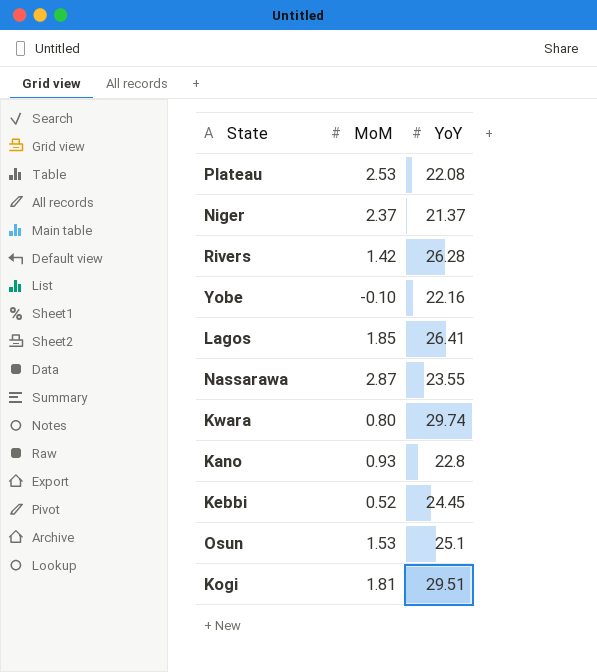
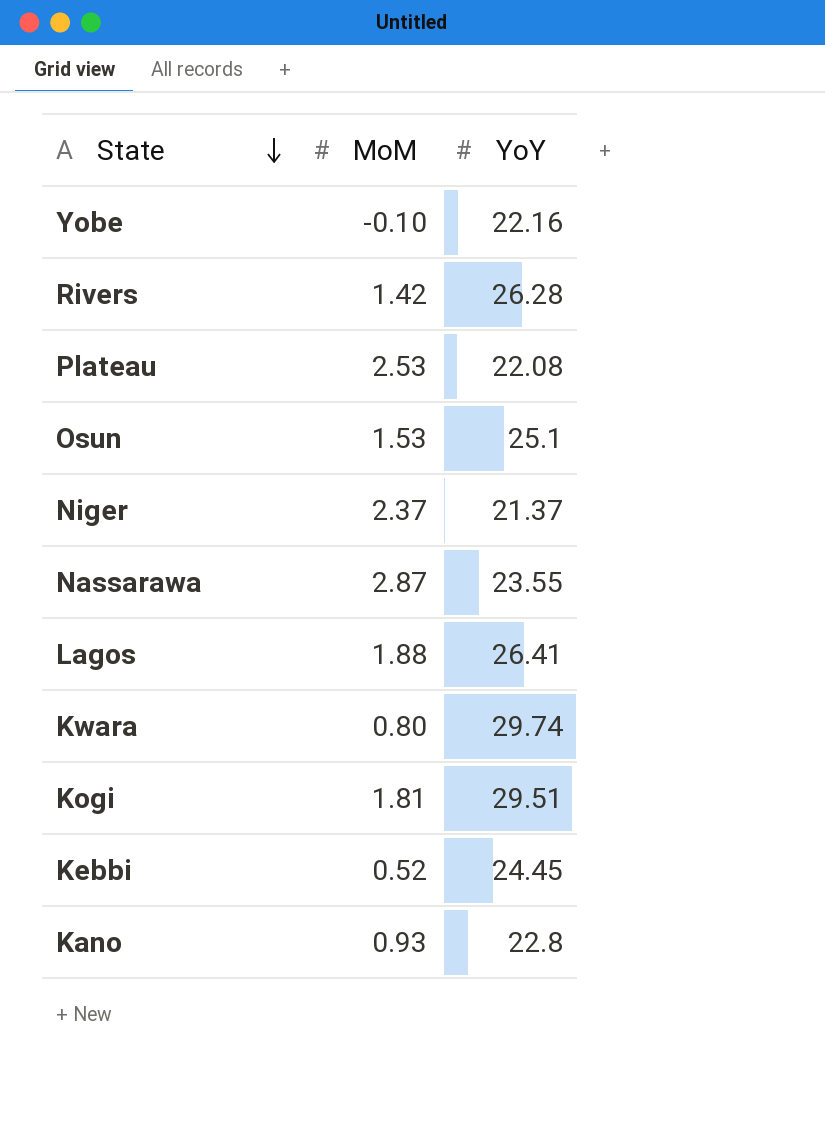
row order: none -> State descending
Lagos | MoM: 1.85 -> 1.88

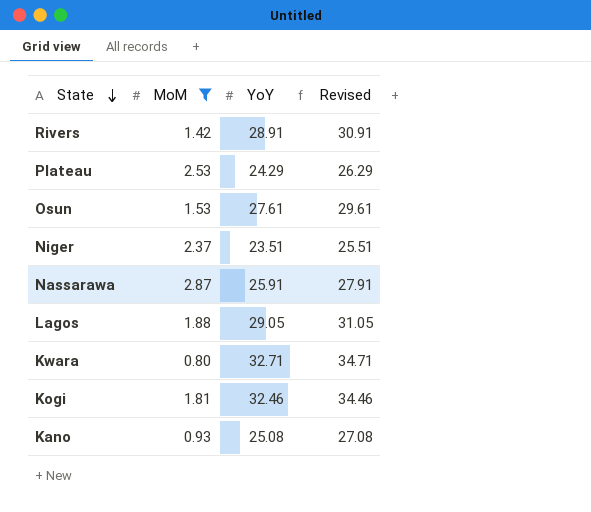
filter: none -> MoM >= 0.80
column Revised | formula: none -> [YoY] + 2
Rivers | YoY: 26.28 -> 28.91
Plateau | YoY: 22.08 -> 24.29
Osun | YoY: 25.1 -> 27.61
Niger | YoY: 21.37 -> 23.51
Nassarawa | YoY: 23.55 -> 25.91
Lagos | YoY: 26.41 -> 29.05
Kwara | YoY: 29.74 -> 32.71
Kogi | YoY: 29.51 -> 32.46
Kano | YoY: 22.8 -> 25.08

